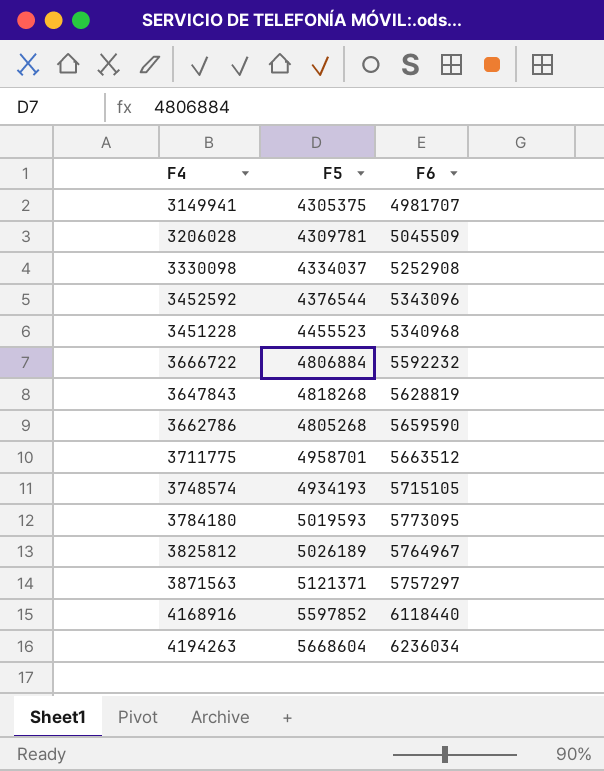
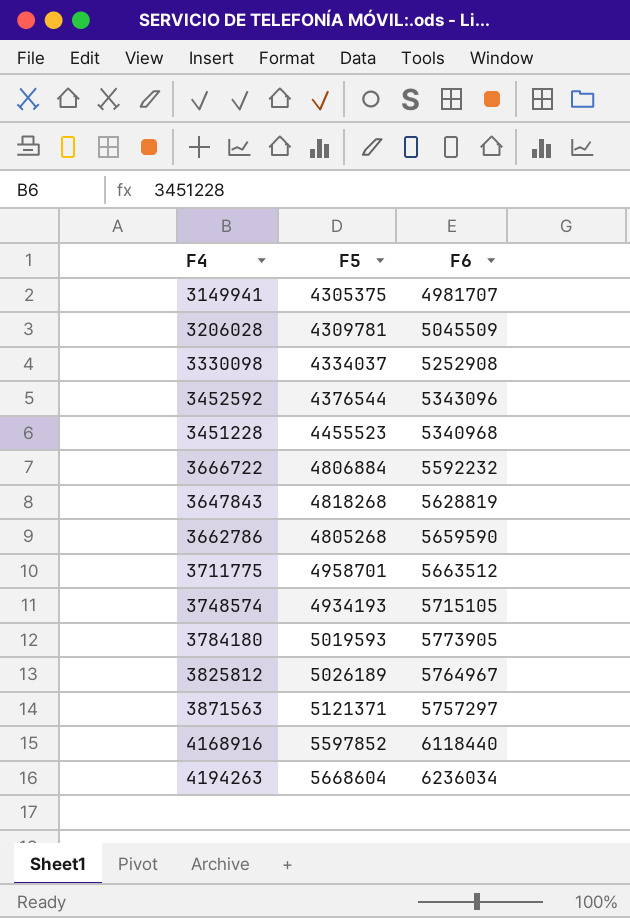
3784180 | F6: 5773095 -> 5773905

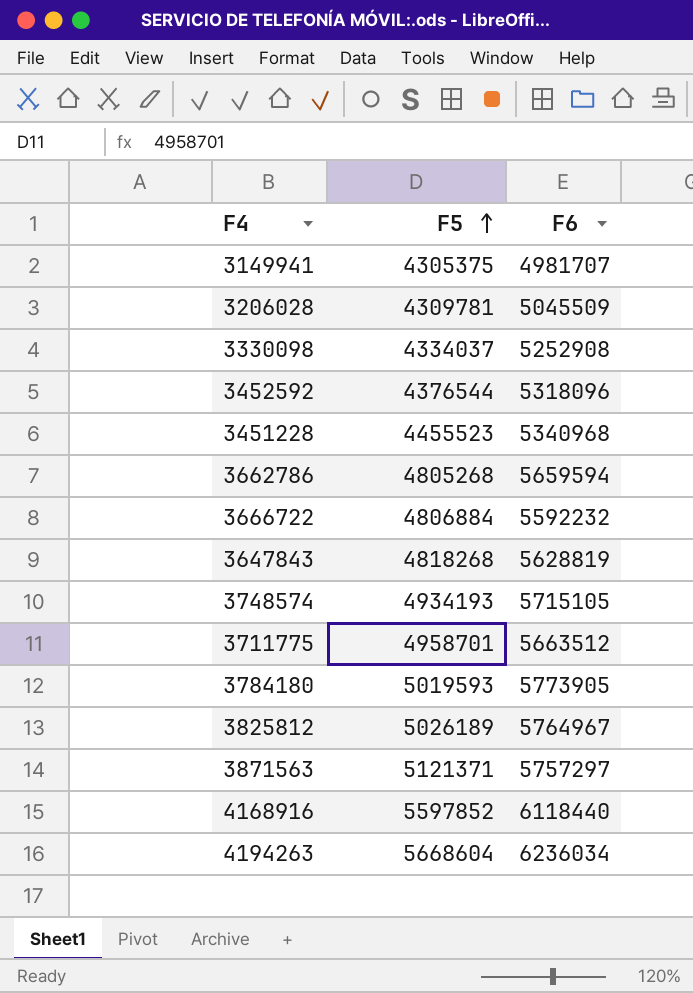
row order: none -> F5 ascending
3452592 | F6: 5343096 -> 5318096
3662786 | F6: 5659590 -> 5659594

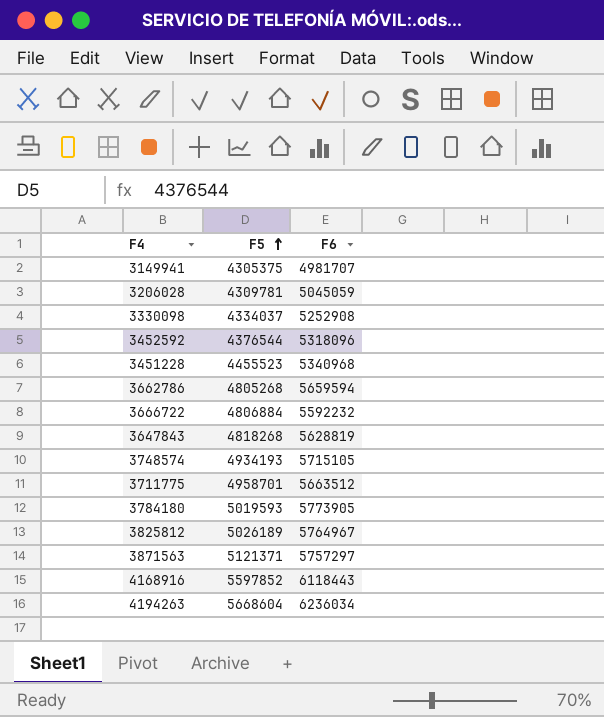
3206028 | F6: 5045509 -> 5045059
4168916 | F6: 6118440 -> 6118443

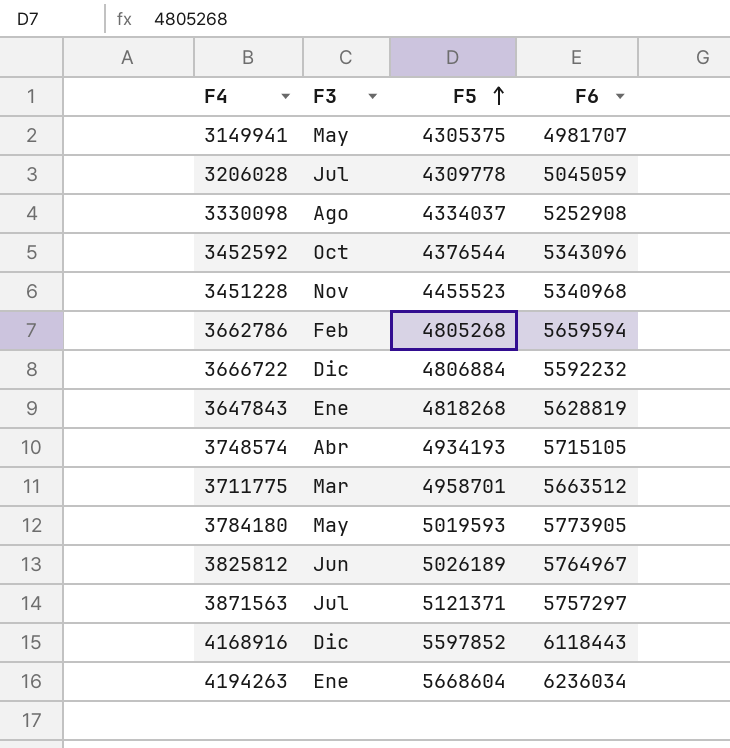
column F3 | position: none -> 2
3206028 | F5: 4309781 -> 4309778
3452592 | F6: 5318096 -> 5343096

